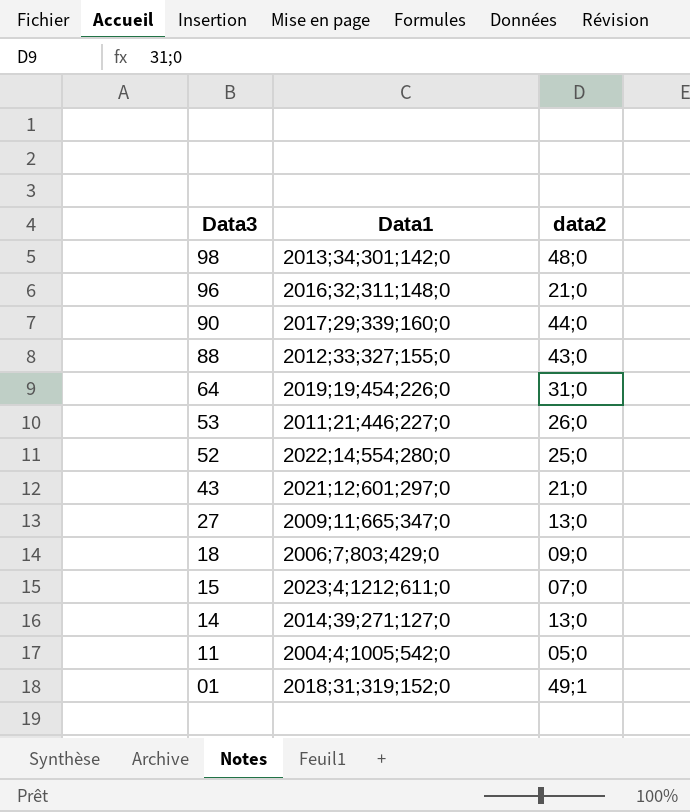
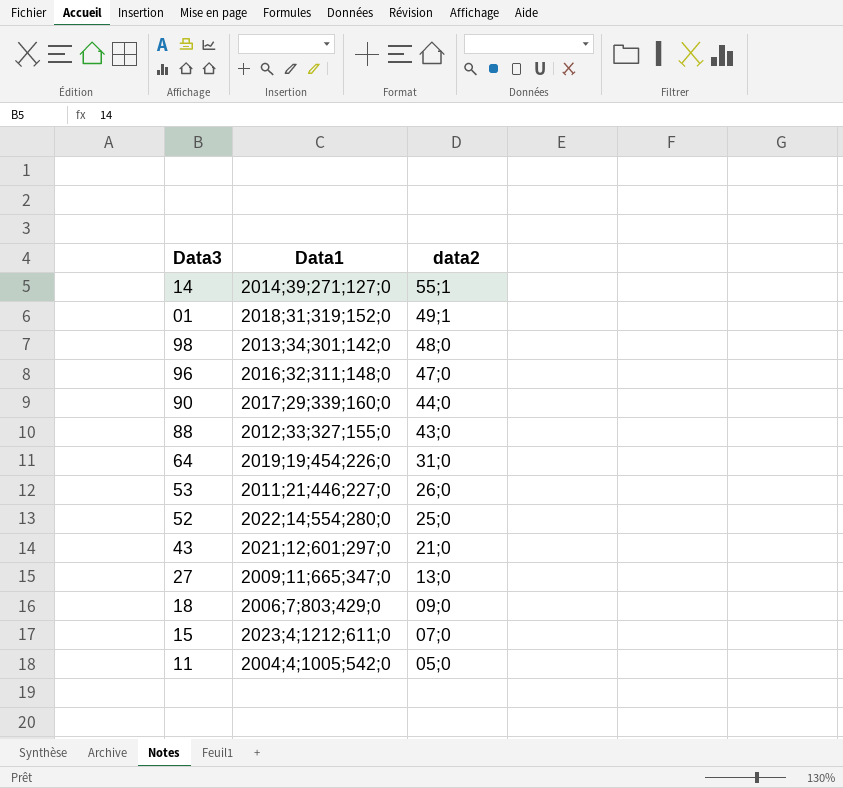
row order: Data3 descending -> data2 descending
14 | data2: 13;0 -> 55;1
96 | data2: 21;0 -> 47;0

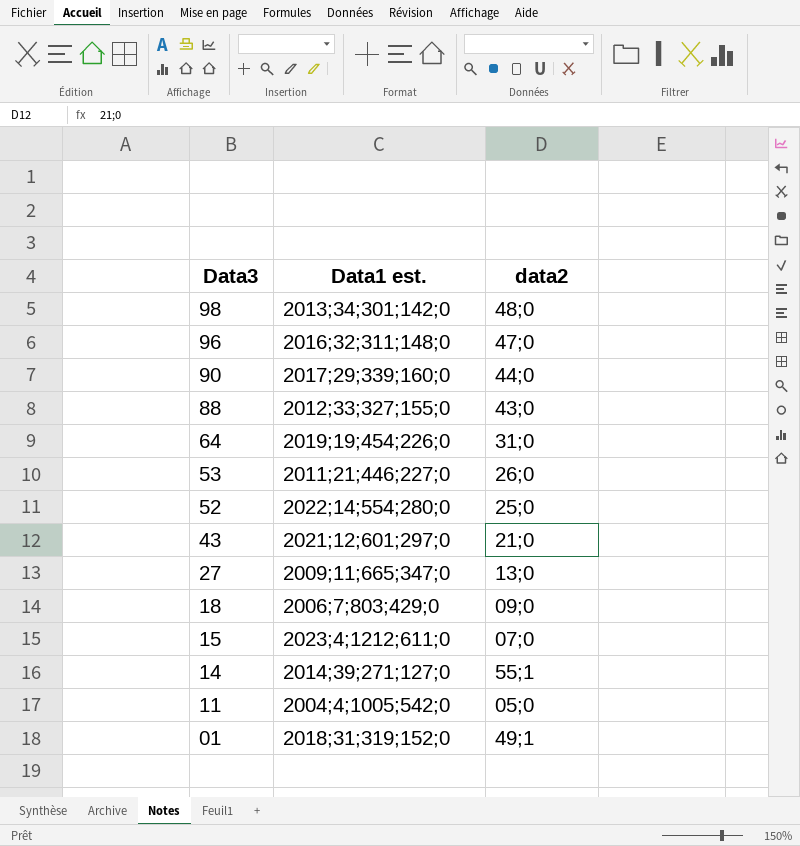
row order: data2 descending -> Data3 descending
column name: Data1 -> Data1 est.

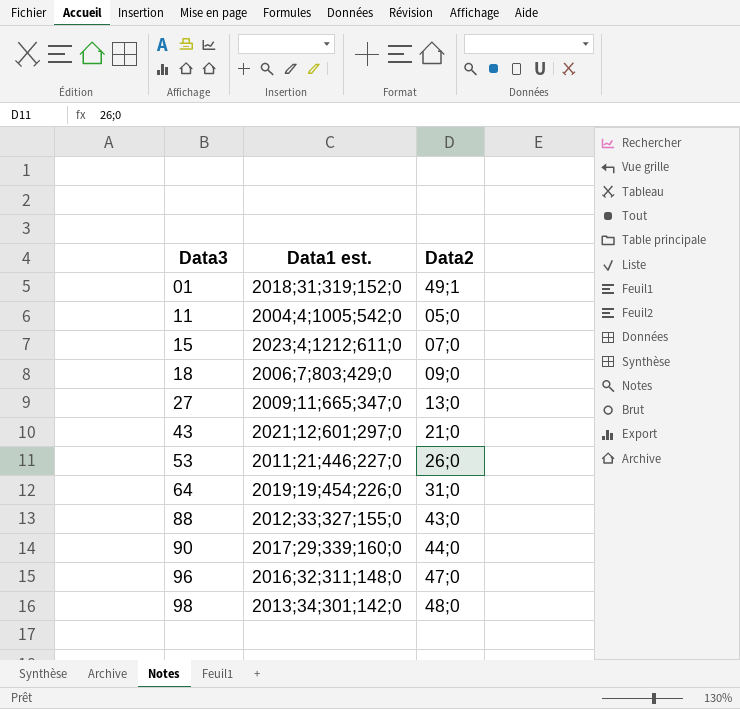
row order: Data3 descending -> Data3 ascending
column name: data2 -> Data2
row 52: 2022;14;554;280;0 | 25;0 -> none
row 14: 2014;39;271;127;0 | 55;1 -> none

